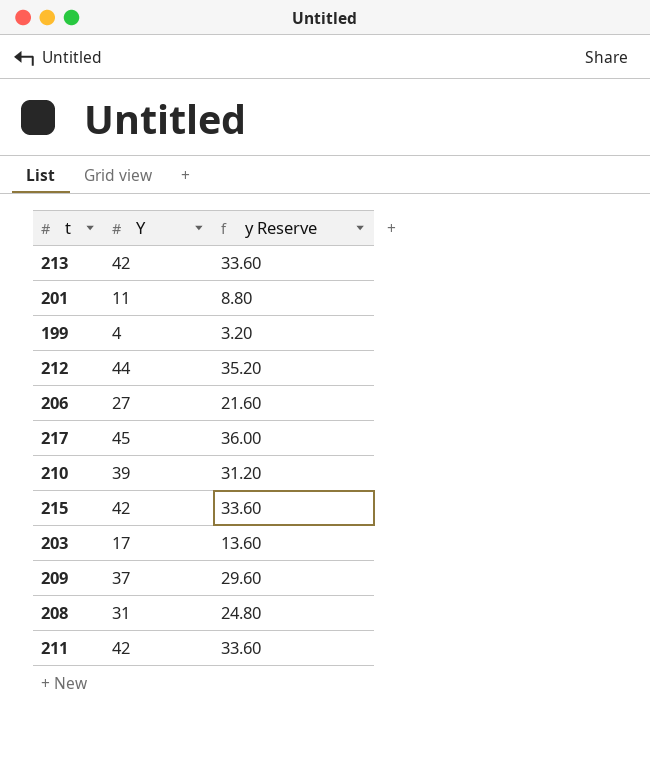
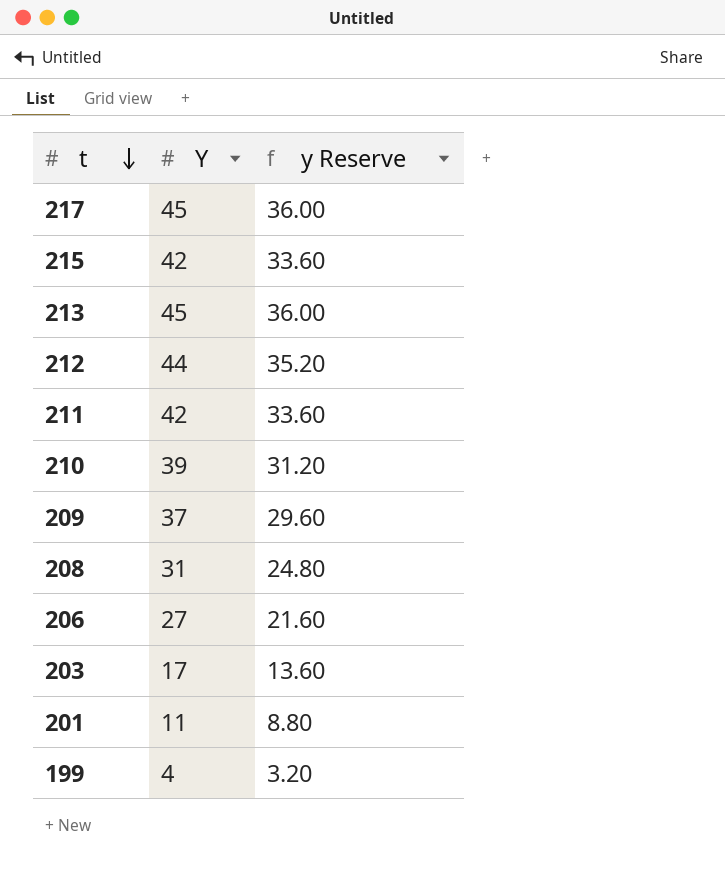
row order: none -> t descending
213 | Y: 42 -> 45
213 | y Reserve: 33.60 -> 36.00

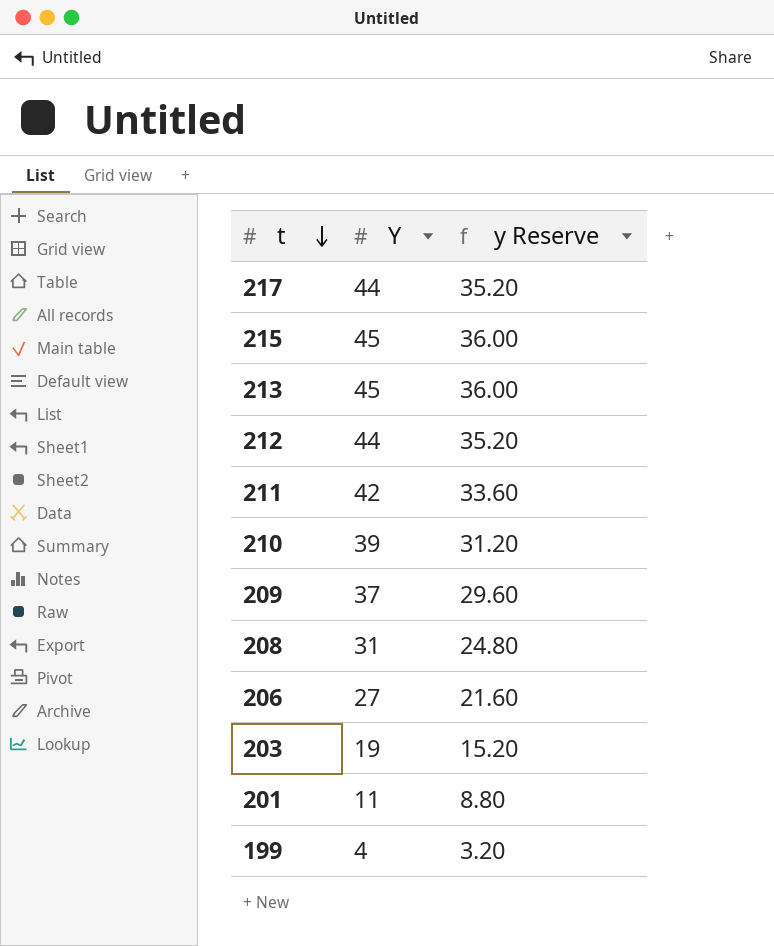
217 | Y: 45 -> 44
217 | y Reserve: 36.00 -> 35.20
215 | Y: 42 -> 45
215 | y Reserve: 33.60 -> 36.00
203 | Y: 17 -> 19
203 | y Reserve: 13.60 -> 15.20

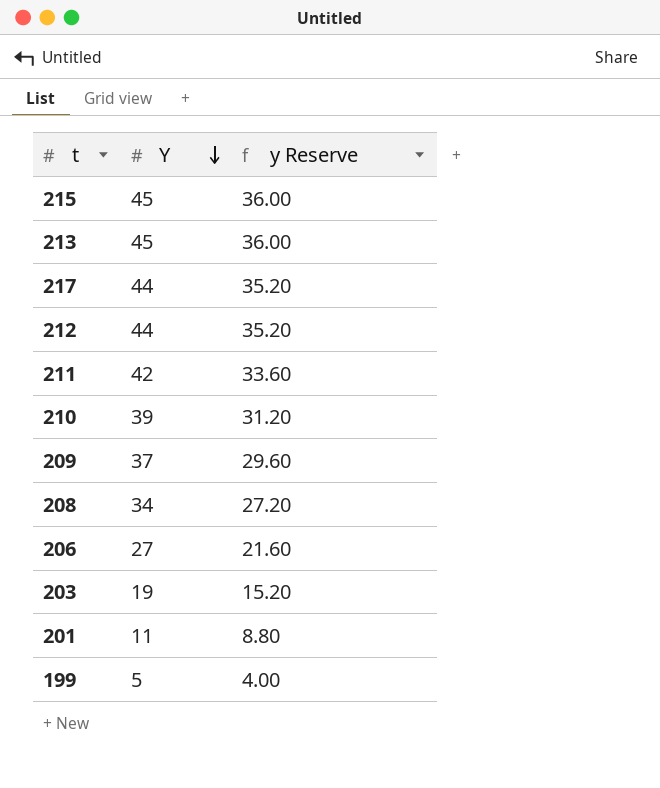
row order: t descending -> Y descending
208 | Y: 31 -> 34
208 | y Reserve: 24.80 -> 27.20
199 | Y: 4 -> 5
199 | y Reserve: 3.20 -> 4.00

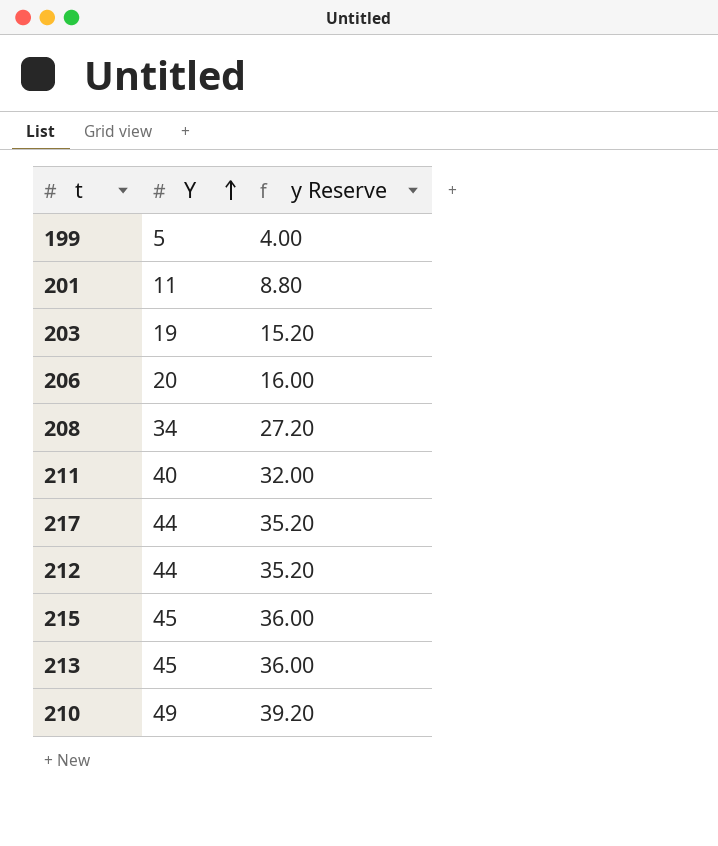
row order: Y descending -> Y ascending
row 209: 37 | 29.60 -> none
206 | Y: 27 -> 20
206 | y Reserve: 21.60 -> 16.00
211 | Y: 42 -> 40
211 | y Reserve: 33.60 -> 32.00
210 | Y: 39 -> 49
210 | y Reserve: 31.20 -> 39.20

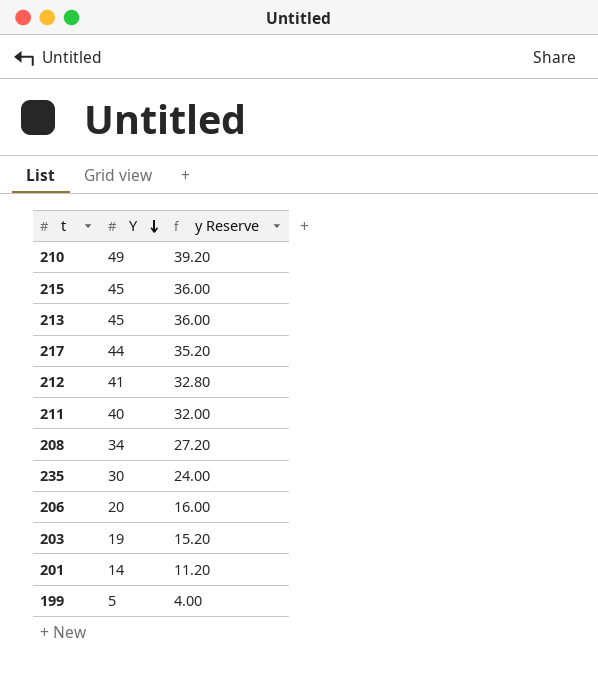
row order: Y ascending -> Y descending
212 | Y: 44 -> 41
212 | y Reserve: 35.20 -> 32.80
row 235: none -> 30 | 24.00
201 | Y: 11 -> 14
201 | y Reserve: 8.80 -> 11.20

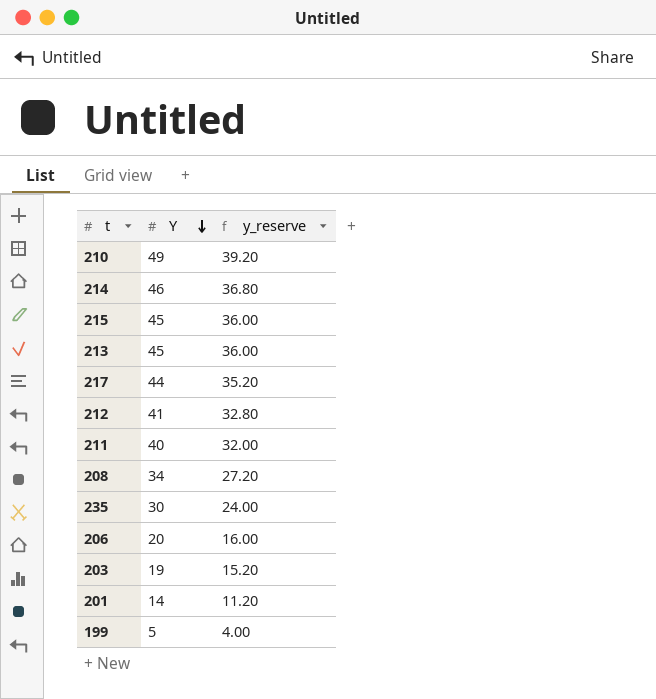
column name: y Reserve -> y_reserve
row 214: none -> 46 | 36.80

